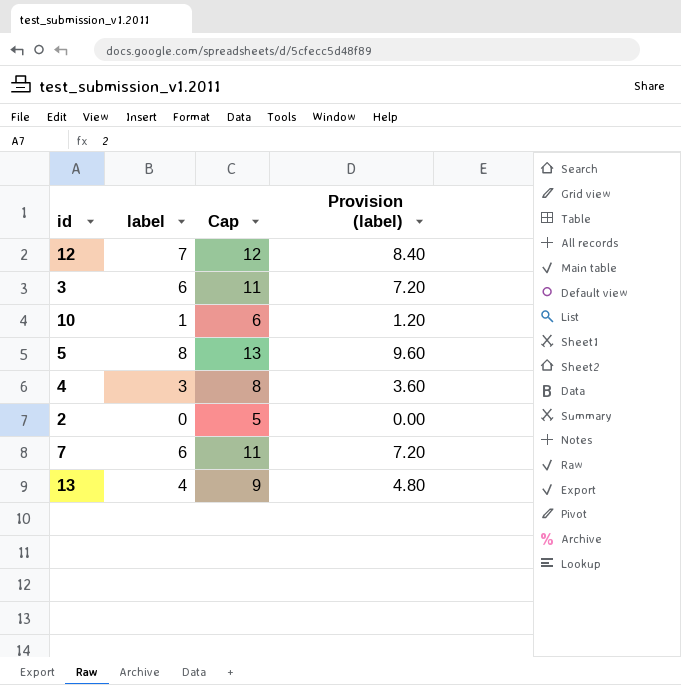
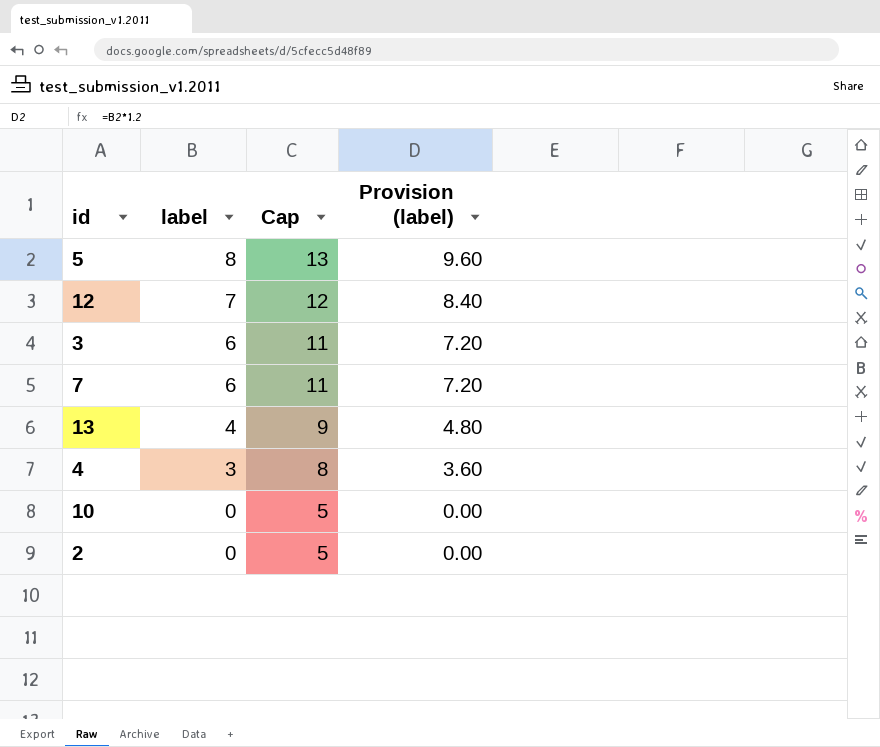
row order: none -> label descending
10 | label: 1 -> 0
10 | Cap: 6 -> 5
10 | Provision (label): 1.20 -> 0.00

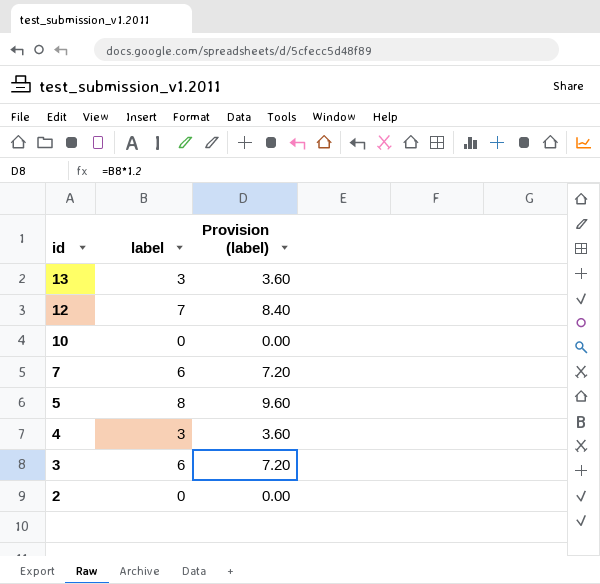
row order: label descending -> id descending
column Cap | formula: [label] + 5 -> none
13 | label: 4 -> 3
13 | Provision (label): 4.80 -> 3.60

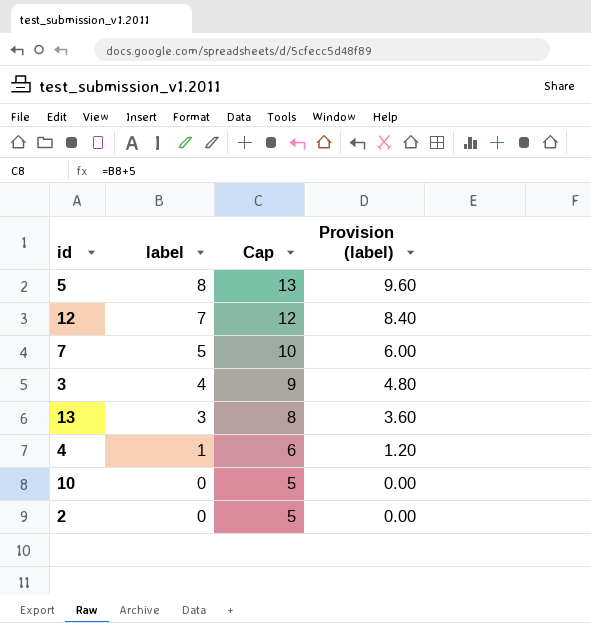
row order: id descending -> label descending
column Cap | formula: none -> [label] + 5
7 | label: 6 -> 5
7 | Provision (label): 7.20 -> 6.00
3 | label: 6 -> 4
3 | Provision (label): 7.20 -> 4.80
4 | label: 3 -> 1
4 | Provision (label): 3.60 -> 1.20

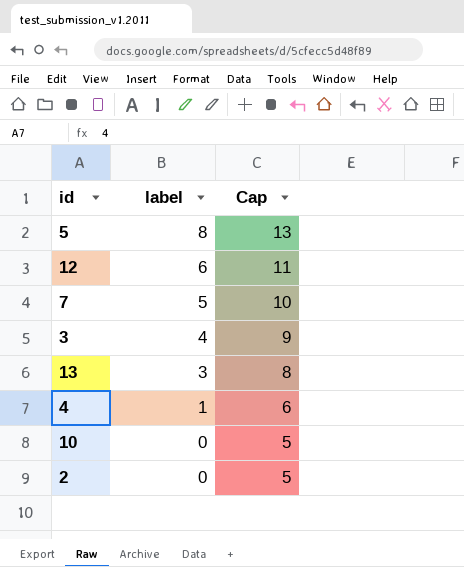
column Provision (label) | formula: [label] * 1.2 -> none
12 | label: 7 -> 6
12 | Cap: 12 -> 11

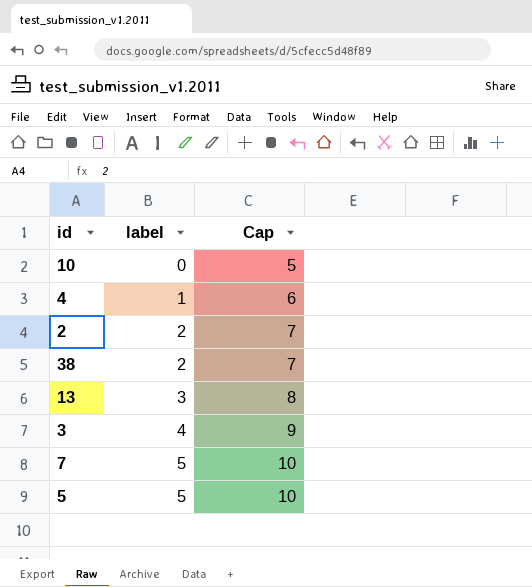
row order: label descending -> label ascending
row 12: 6 | 11 -> none
2 | label: 0 -> 2
2 | Cap: 5 -> 7
row 38: none -> 2 | 7
5 | label: 8 -> 5
5 | Cap: 13 -> 10

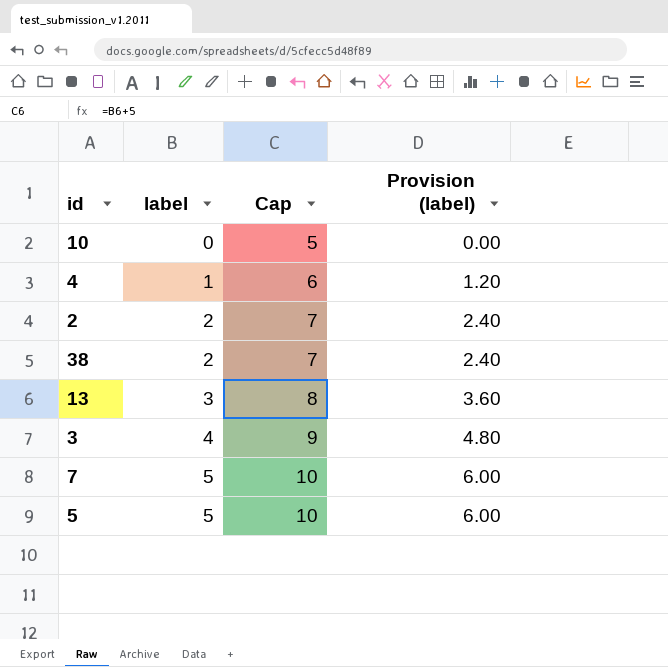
column Provision (label) | formula: none -> [label] * 1.2

